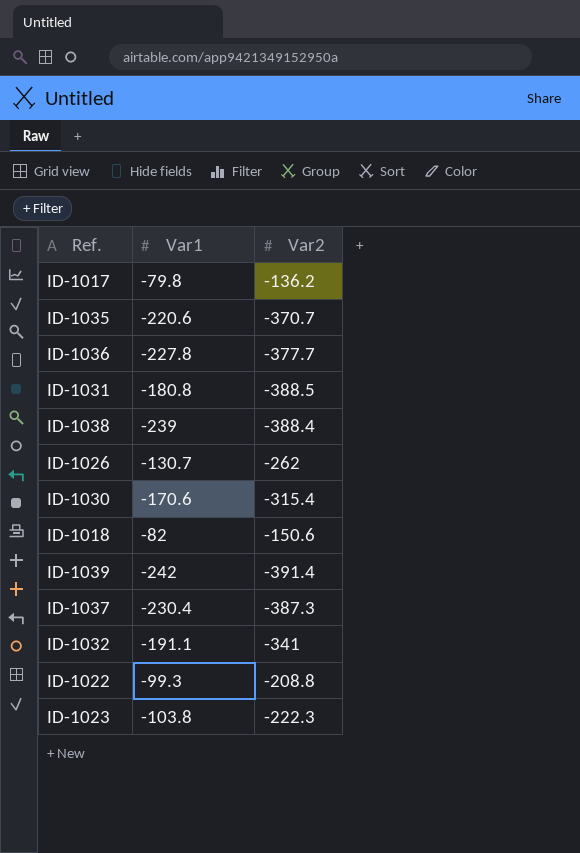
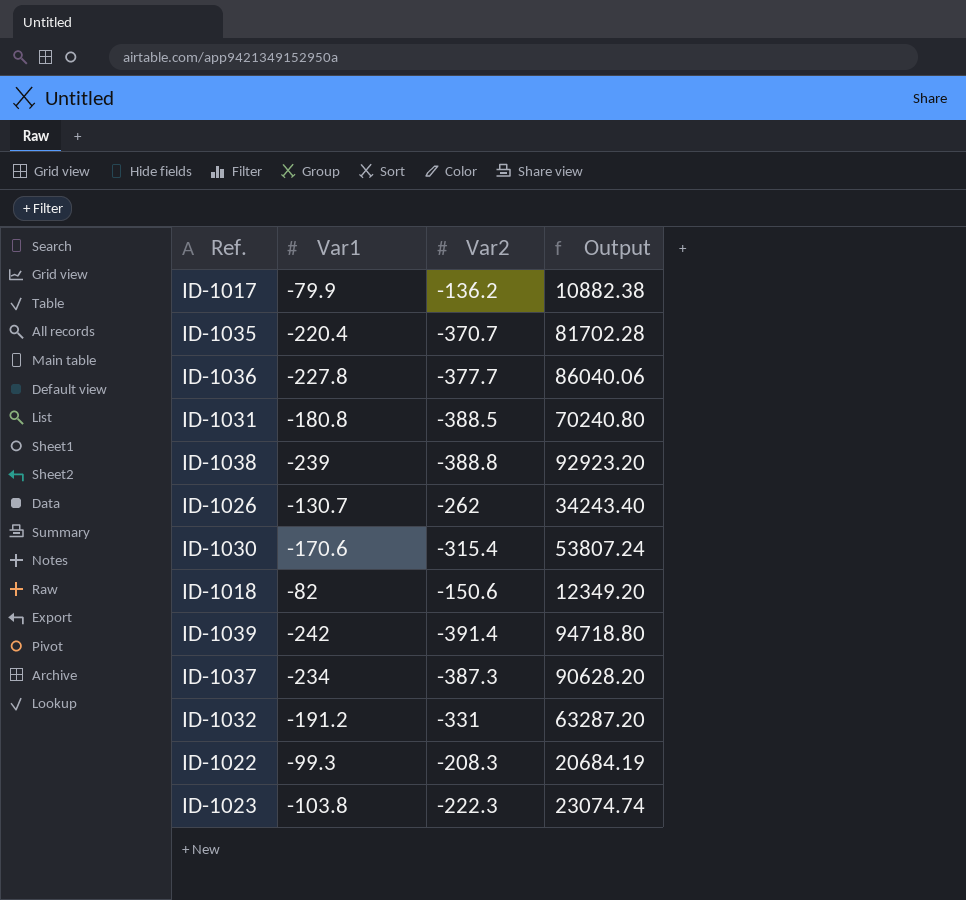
column Output | formula: none -> [Var1] * [Var2]
ID-1017 | Var1: -79.8 -> -79.9
ID-1035 | Var1: -220.6 -> -220.4
ID-1038 | Var2: -388.4 -> -388.8
ID-1037 | Var1: -230.4 -> -234
ID-1032 | Var1: -191.1 -> -191.2
ID-1032 | Var2: -341 -> -331
ID-1022 | Var2: -208.8 -> -208.3

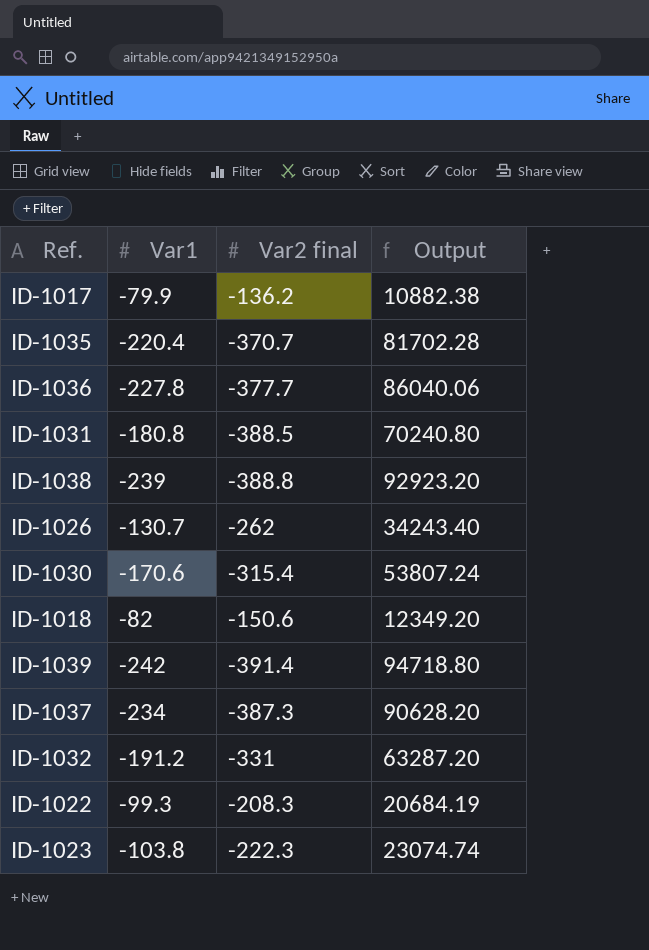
column name: Var2 -> Var2 final

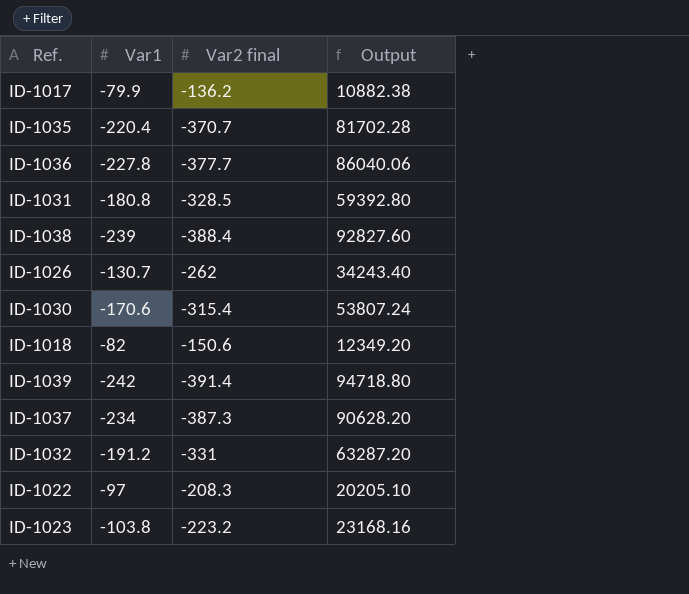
ID-1031 | Var2 final: -388.5 -> -328.5
ID-1031 | Output: 70240.80 -> 59392.80
ID-1038 | Var2 final: -388.8 -> -388.4
ID-1038 | Output: 92923.20 -> 92827.60
ID-1022 | Var1: -99.3 -> -97
ID-1022 | Output: 20684.19 -> 20205.10
ID-1023 | Var2 final: -222.3 -> -223.2
ID-1023 | Output: 23074.74 -> 23168.16

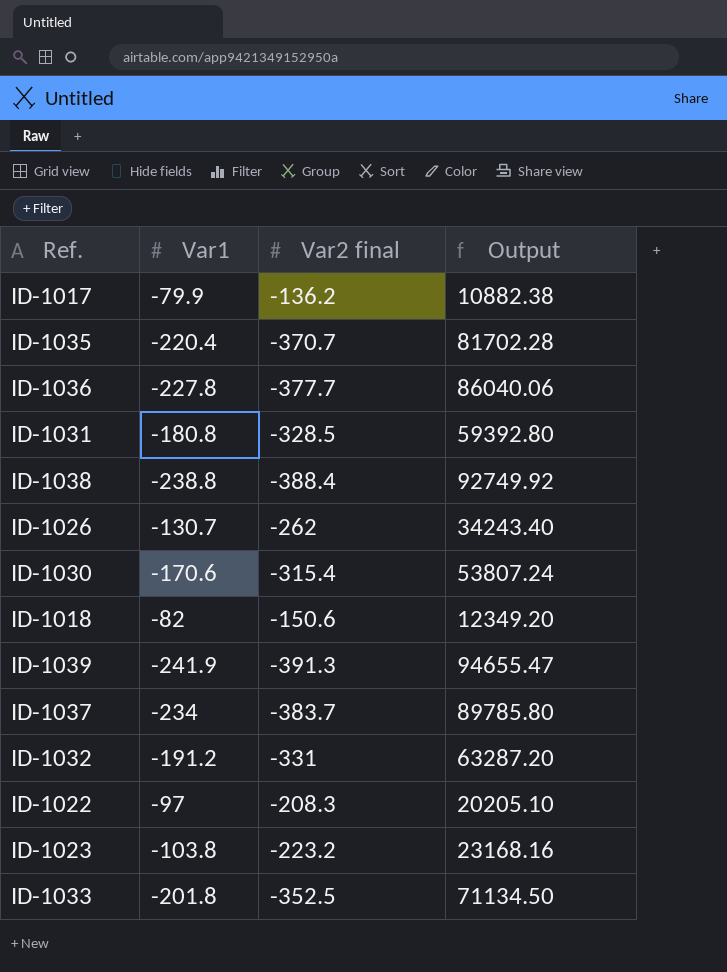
ID-1038 | Var1: -239 -> -238.8
ID-1038 | Output: 92827.60 -> 92749.92
ID-1039 | Var1: -242 -> -241.9
ID-1039 | Var2 final: -391.4 -> -391.3
ID-1039 | Output: 94718.80 -> 94655.47
ID-1037 | Var2 final: -387.3 -> -383.7
ID-1037 | Output: 90628.20 -> 89785.80
row ID-1033: none -> -201.8 | -352.5 | 71134.50

